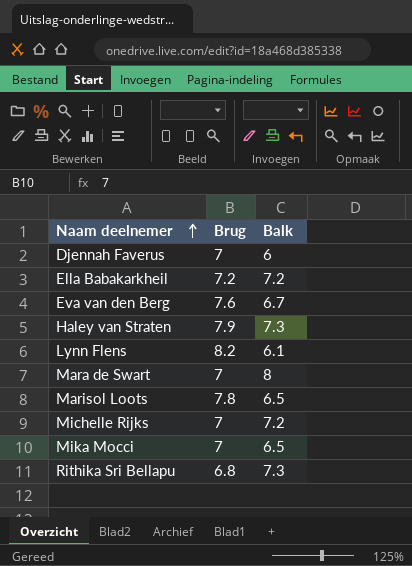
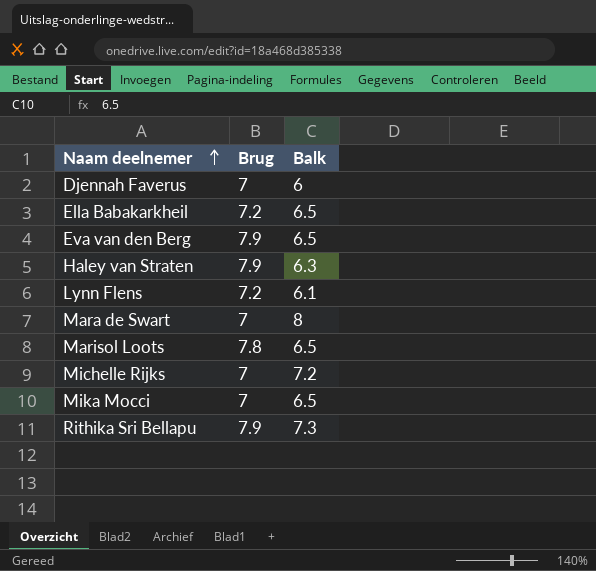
Ella Babakarkheil | Balk: 7.2 -> 6.5
Eva van den Berg | Brug: 7.6 -> 7.9
Eva van den Berg | Balk: 6.7 -> 6.5
Haley van Straten | Balk: 7.3 -> 6.3
Lynn Flens | Brug: 8.2 -> 7.2
Rithika Sri Bellapu | Brug: 6.8 -> 7.9

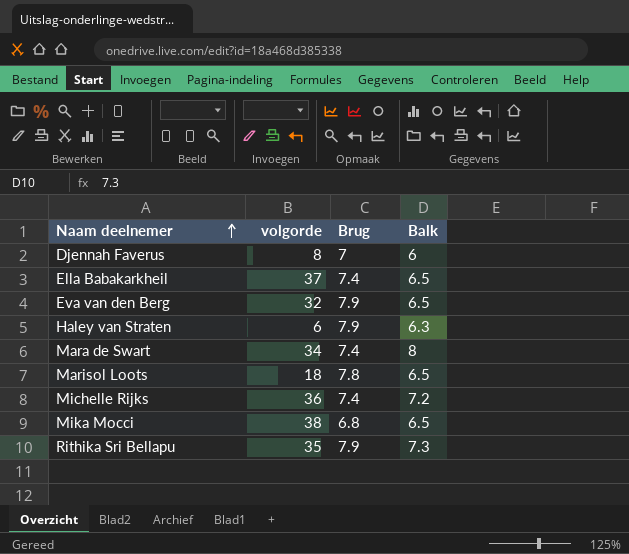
column volgorde | position: none -> 2
row Lynn Flens: 7.2 | 6.1 -> none
Ella Babakarkheil | Brug: 7.2 -> 7.4
Mara de Swart | Brug: 7 -> 7.4
Michelle Rijks | Brug: 7 -> 7.4
Mika Mocci | Brug: 7 -> 6.8

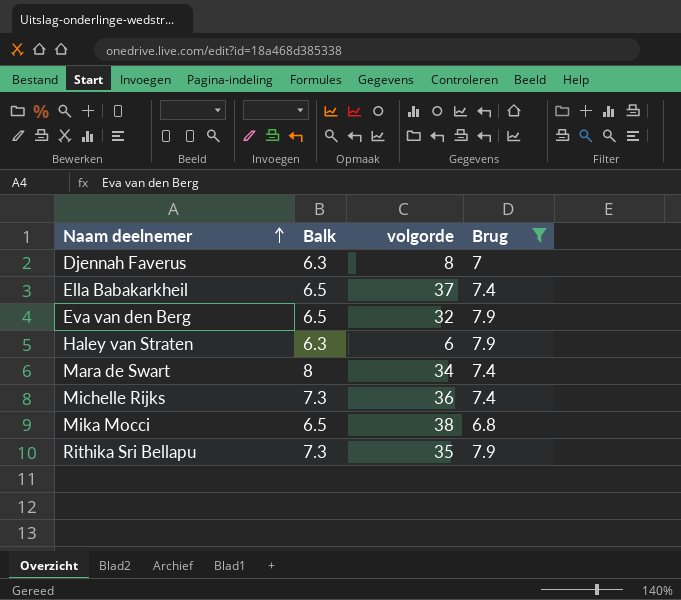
filter: none -> Brug != 7.8
column Balk | position: 4 -> 2
Djennah Faverus | Balk: 6 -> 6.3
Michelle Rijks | Balk: 7.2 -> 7.3

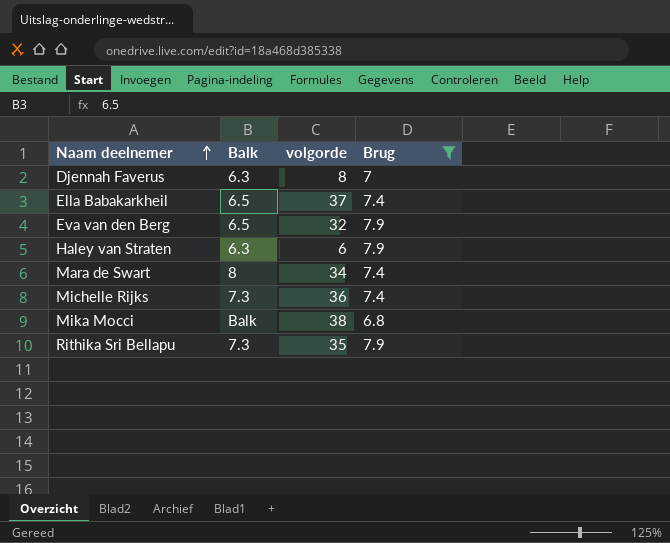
Mika Mocci | Balk: 6.5 -> Balk

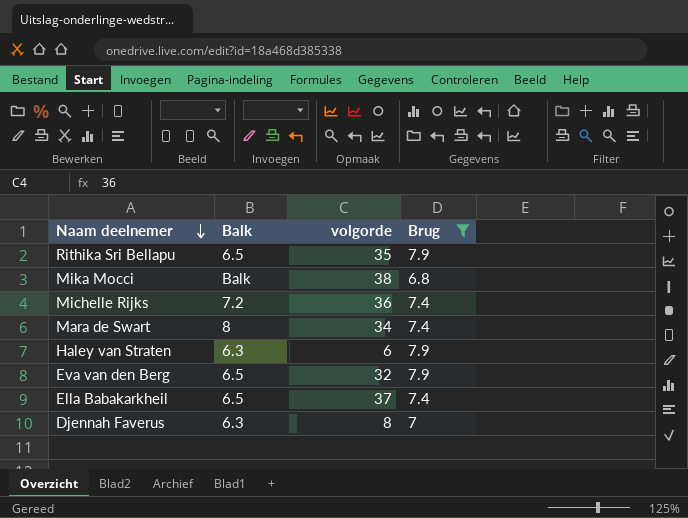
row order: Naam deelnemer ascending -> Naam deelnemer descending
Rithika Sri Bellapu | Balk: 7.3 -> 6.5
Michelle Rijks | Balk: 7.3 -> 7.2

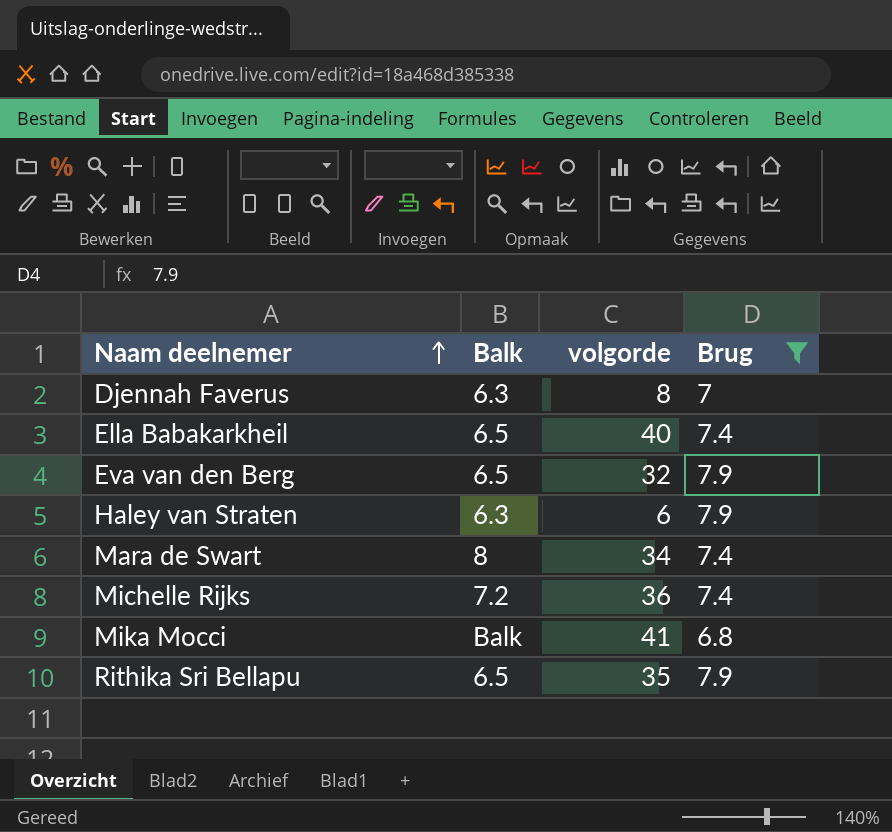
row order: Naam deelnemer descending -> Naam deelnemer ascending
Ella Babakarkheil | volgorde: 37 -> 40
Mika Mocci | volgorde: 38 -> 41

